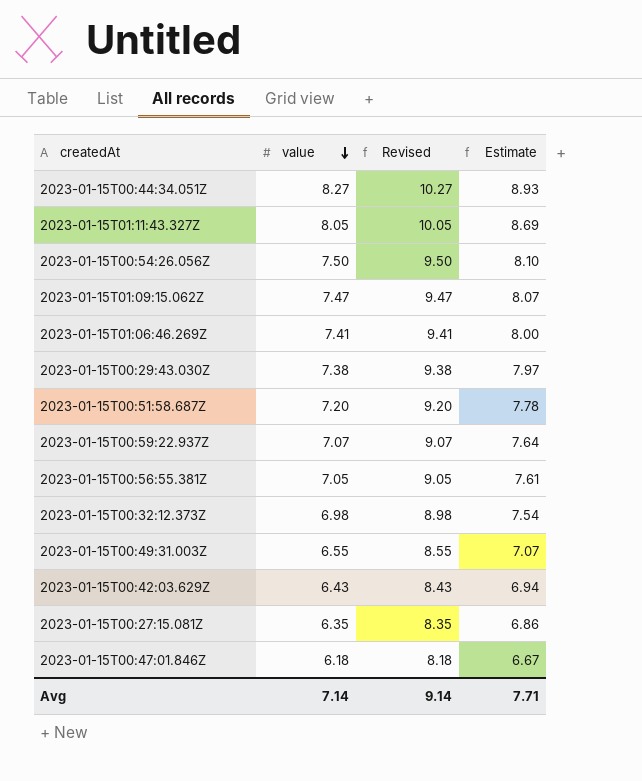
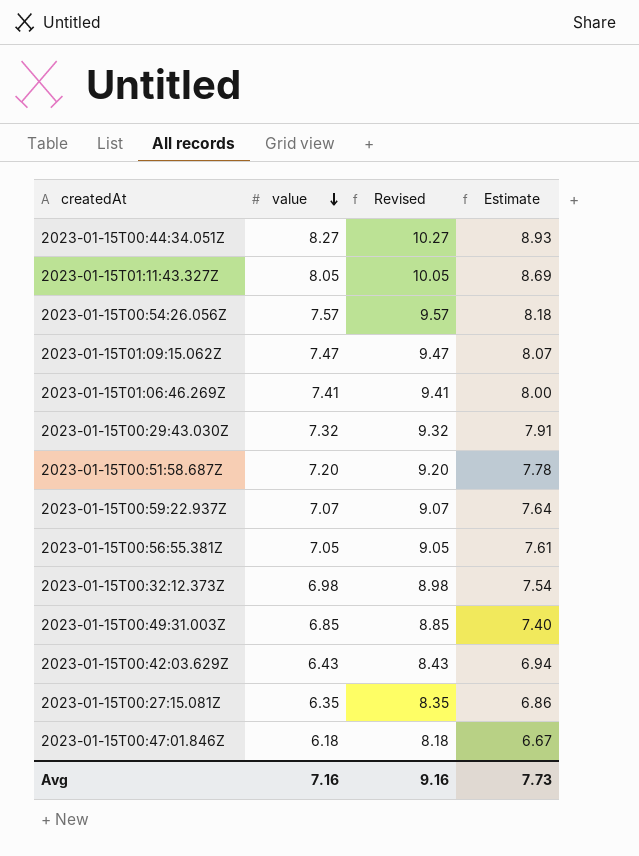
2023-01-15T00:54:26.056Z | value: 7.50 -> 7.57
2023-01-15T00:54:26.056Z | Revised: 9.50 -> 9.57
2023-01-15T00:54:26.056Z | Estimate: 8.10 -> 8.18
2023-01-15T00:29:43.030Z | value: 7.38 -> 7.32
2023-01-15T00:29:43.030Z | Revised: 9.38 -> 9.32
2023-01-15T00:29:43.030Z | Estimate: 7.97 -> 7.91
2023-01-15T00:49:31.003Z | value: 6.55 -> 6.85
2023-01-15T00:49:31.003Z | Revised: 8.55 -> 8.85
2023-01-15T00:49:31.003Z | Estimate: 7.07 -> 7.40
Avg | value: 7.14 -> 7.16
Avg | Revised: 9.14 -> 9.16
Avg | Estimate: 7.71 -> 7.73

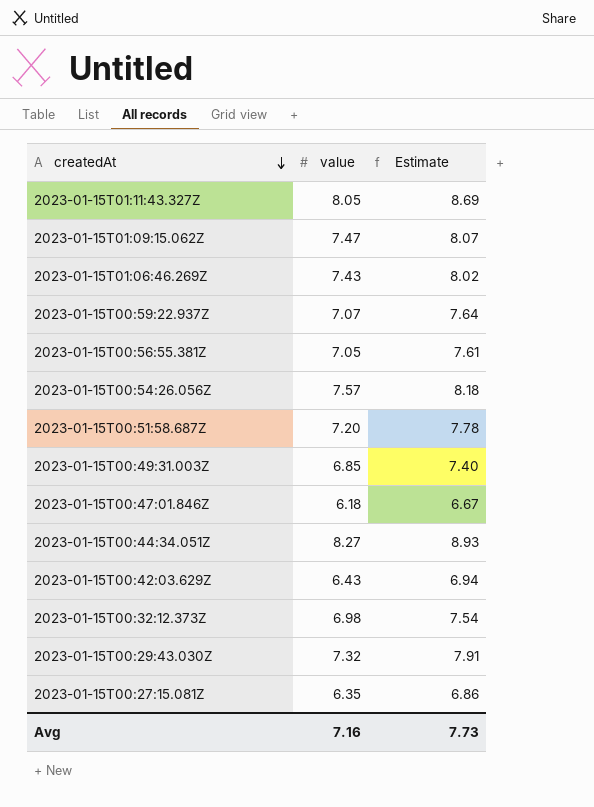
row order: value descending -> createdAt descending
column Revised | formula: [value] + 2 -> none
2023-01-15T01:06:46.269Z | value: 7.41 -> 7.43
2023-01-15T01:06:46.269Z | Estimate: 8.00 -> 8.02

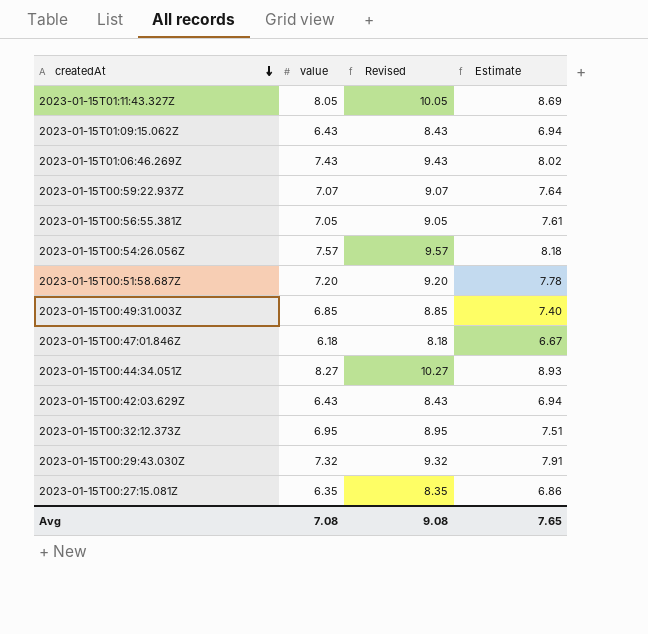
column Revised | formula: none -> [value] + 2
2023-01-15T01:09:15.062Z | value: 7.47 -> 6.43
2023-01-15T01:09:15.062Z | Estimate: 8.07 -> 6.94
2023-01-15T00:32:12.373Z | value: 6.98 -> 6.95
2023-01-15T00:32:12.373Z | Estimate: 7.54 -> 7.51
Avg | value: 7.16 -> 7.08
Avg | Estimate: 7.73 -> 7.65

